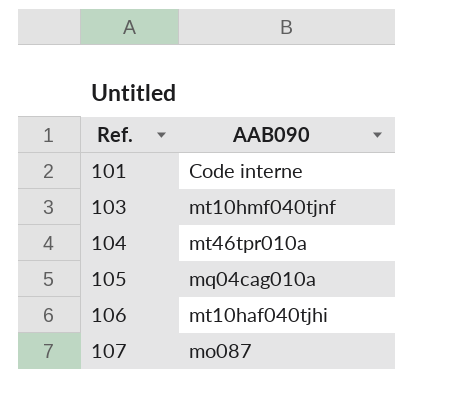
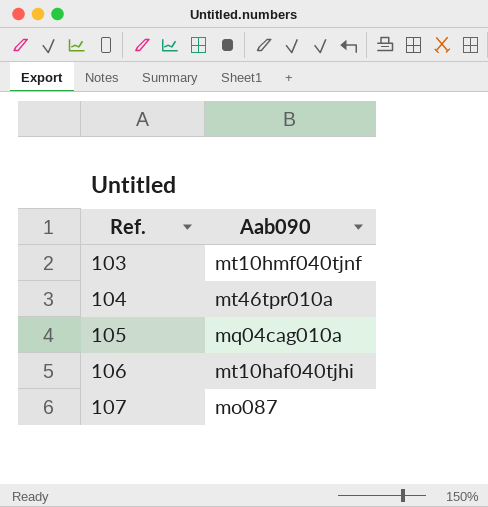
column name: AAB090 -> Aab090
row 101: Code interne -> none

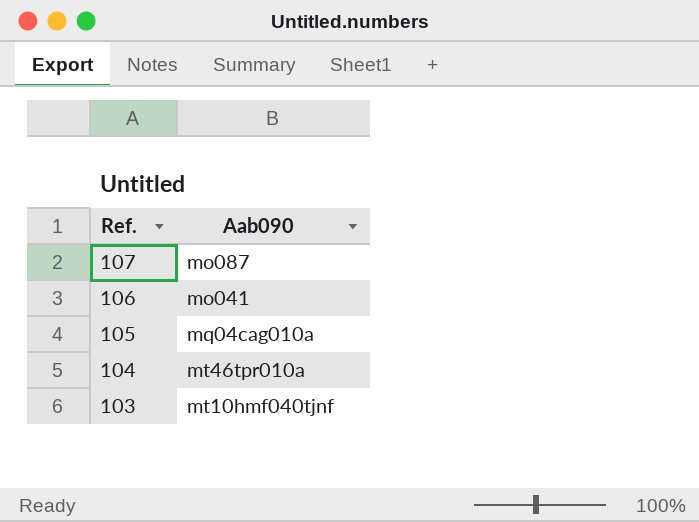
row order: Ref. ascending -> Ref. descending
106 | Aab090: mt10haf040tjhi -> mo041

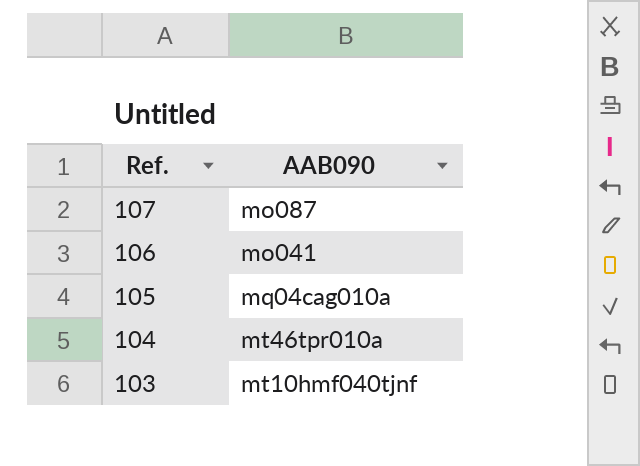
column name: Aab090 -> AAB090

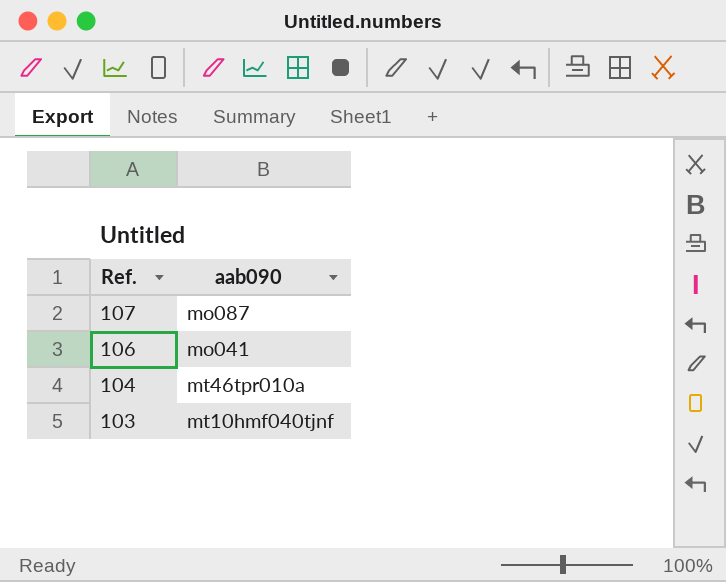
column name: AAB090 -> aab090
row 105: mq04cag010a -> none

